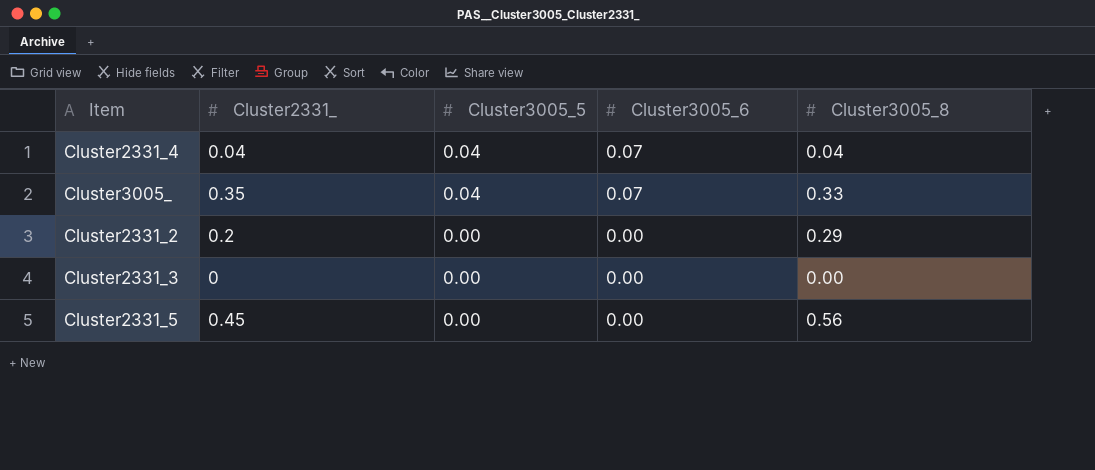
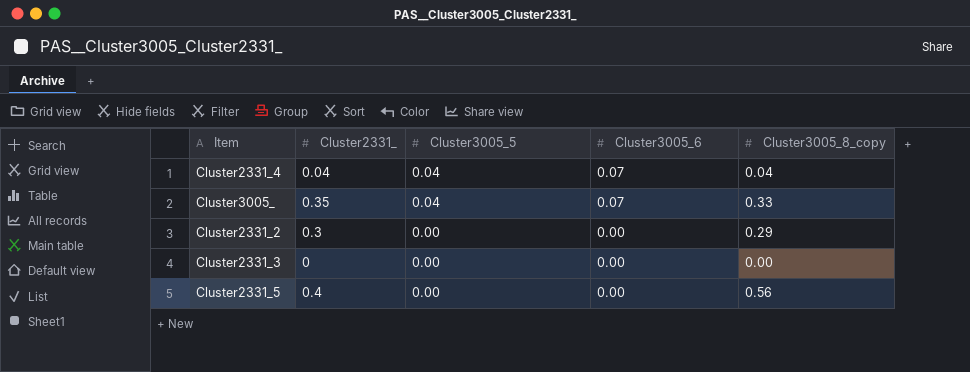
column name: Cluster3005_8 -> Cluster3005_8_copy
Cluster2331_2 | Cluster2331_: 0.2 -> 0.3
Cluster2331_5 | Cluster2331_: 0.45 -> 0.4

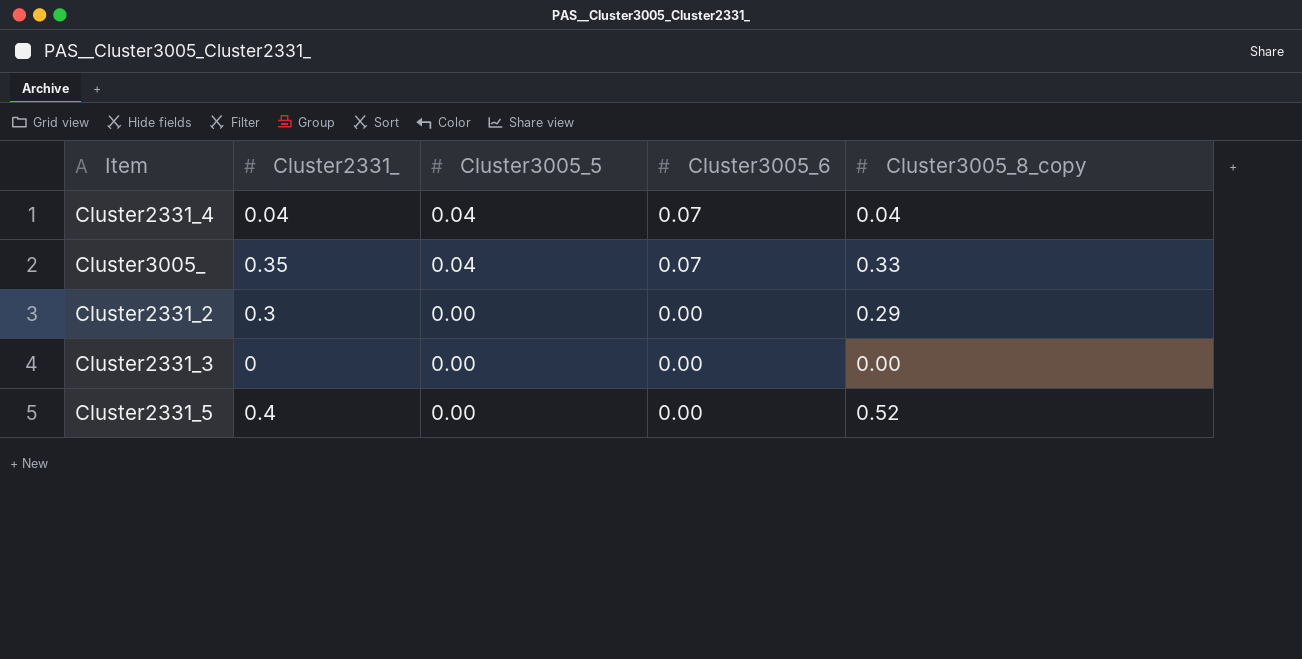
Cluster2331_5 | Cluster3005_8_copy: 0.56 -> 0.52

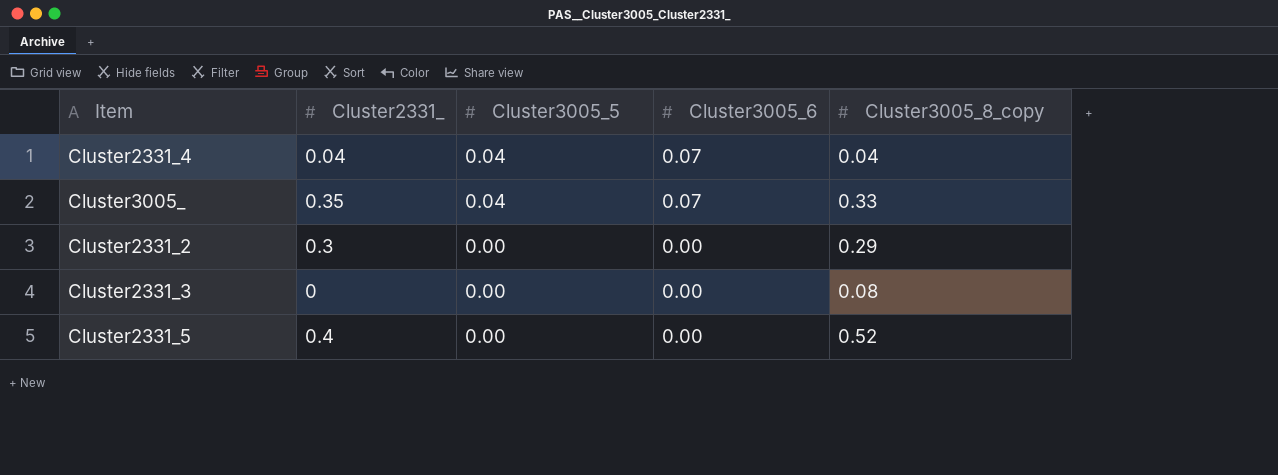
Cluster2331_3 | Cluster3005_8_copy: 0.00 -> 0.08

